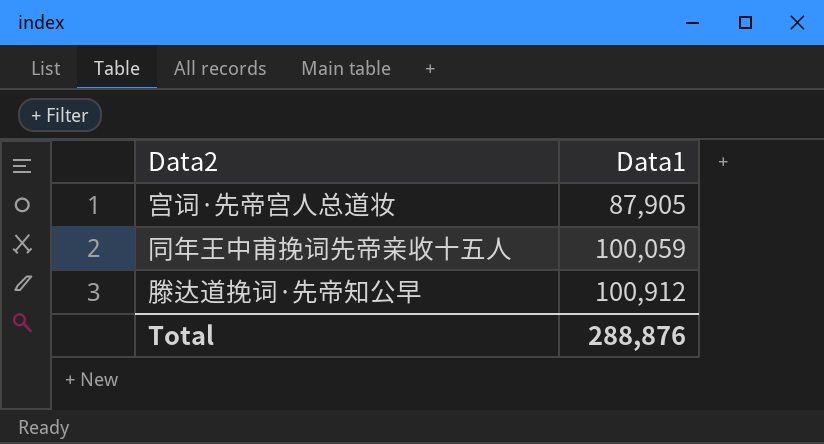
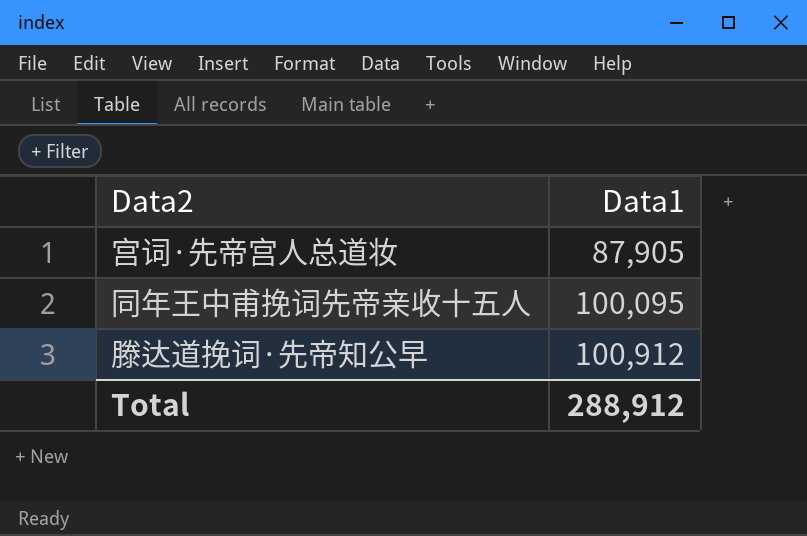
同年王中甫挽词先帝亲收十五人 | Data1: 100,059 -> 100,095
Total | Data1: 288,876 -> 288,912

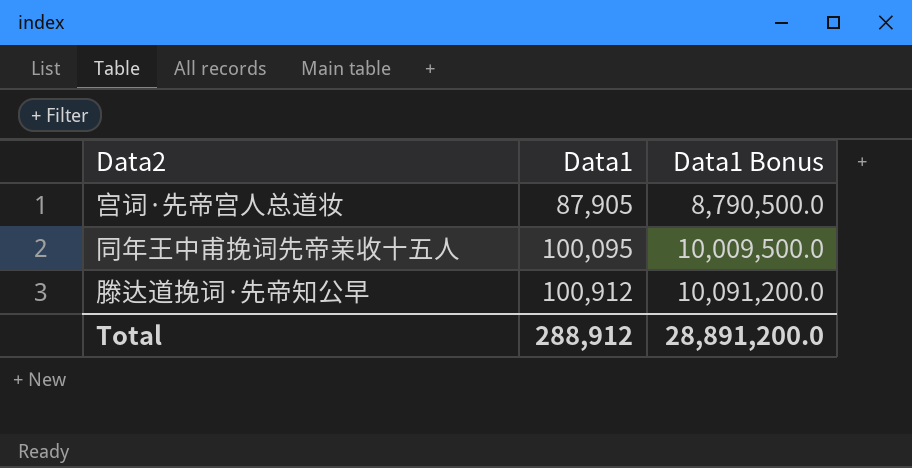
column Data1 Bonus | formula: none -> [Data1] * 100

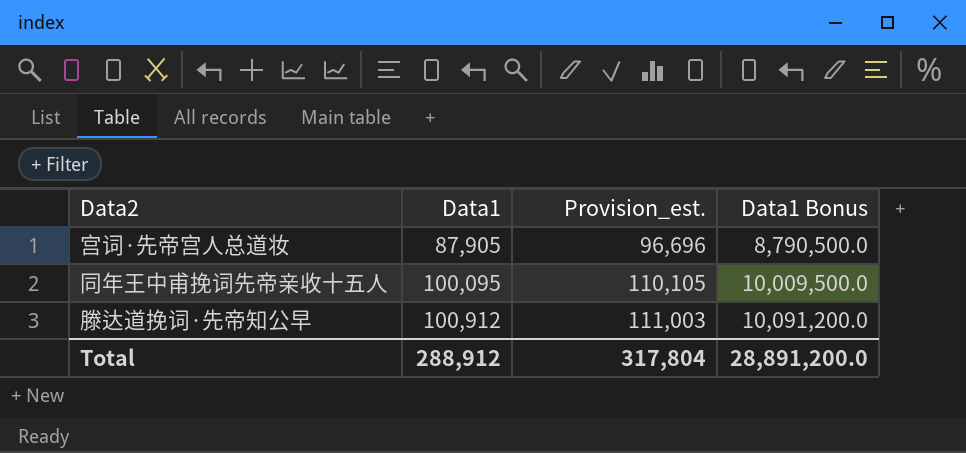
column Provision_est. | formula: none -> [Data1] * 1.1

